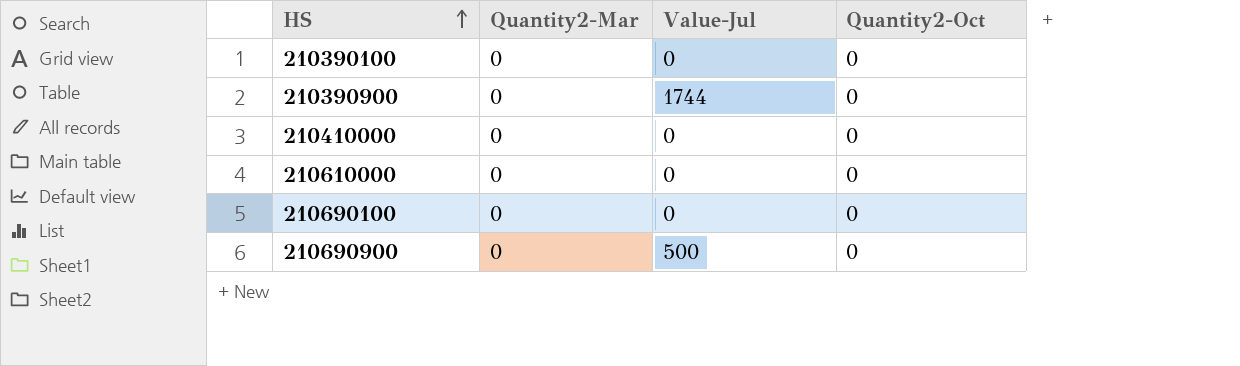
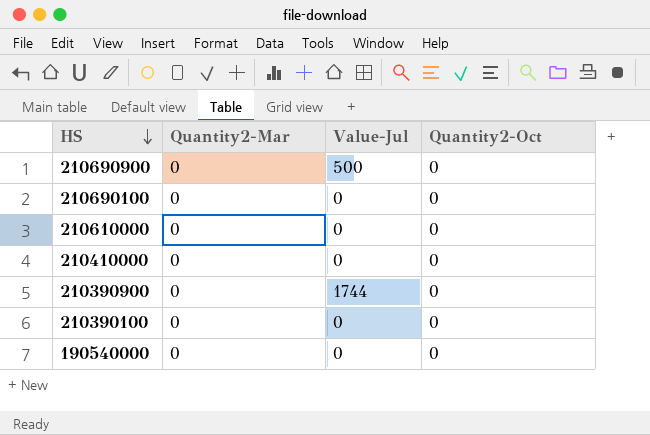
row order: HS ascending -> HS descending
row 190540000: none -> 0 | 0 | 0

